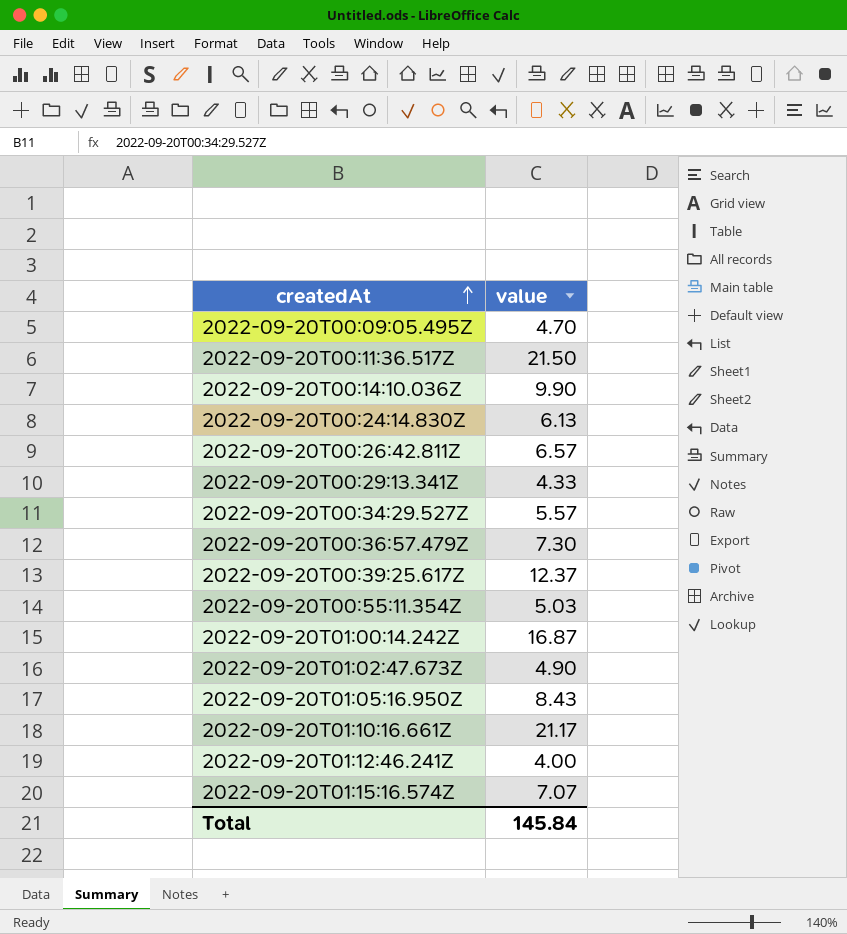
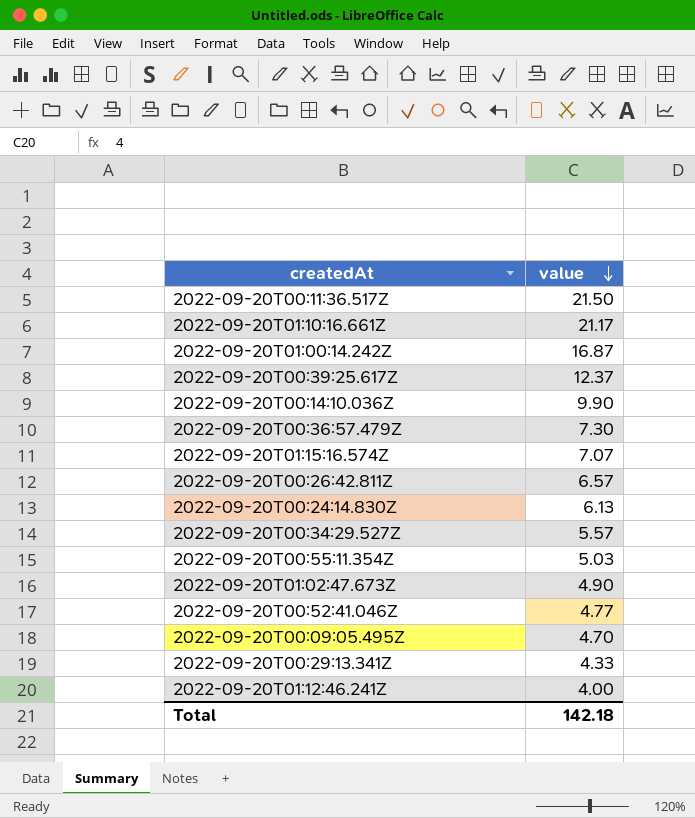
row order: createdAt ascending -> value descending
row 2022-09-20T01:05:16.950Z: 8.43 -> none
row 2022-09-20T00:52:41.046Z: none -> 4.77
Total | value: 145.84 -> 142.18

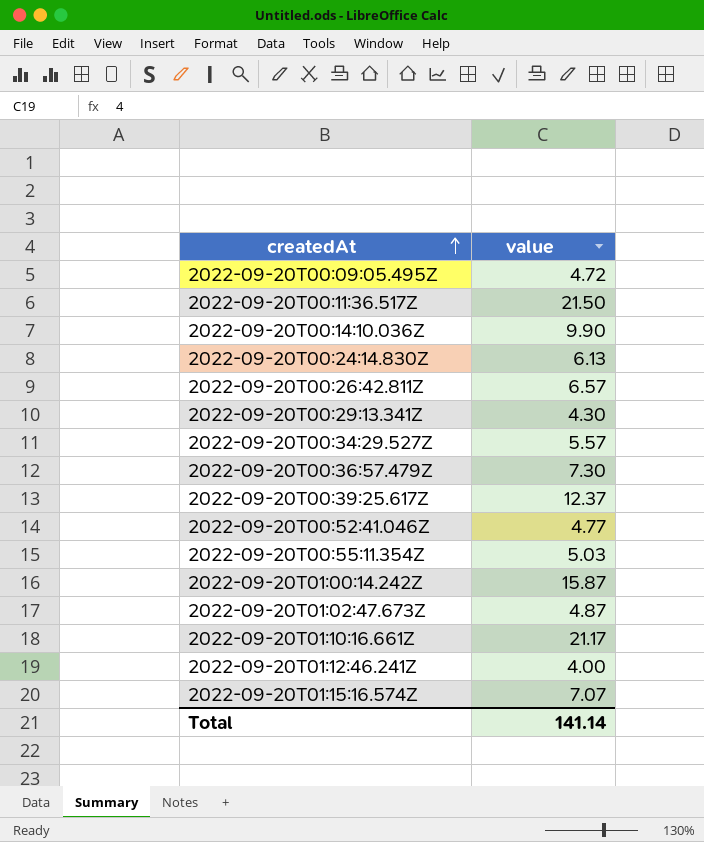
row order: value descending -> createdAt ascending
2022-09-20T00:09:05.495Z | value: 4.70 -> 4.72
2022-09-20T00:29:13.341Z | value: 4.33 -> 4.30
2022-09-20T01:00:14.242Z | value: 16.87 -> 15.87
2022-09-20T01:02:47.673Z | value: 4.90 -> 4.87
Total | value: 142.18 -> 141.14

